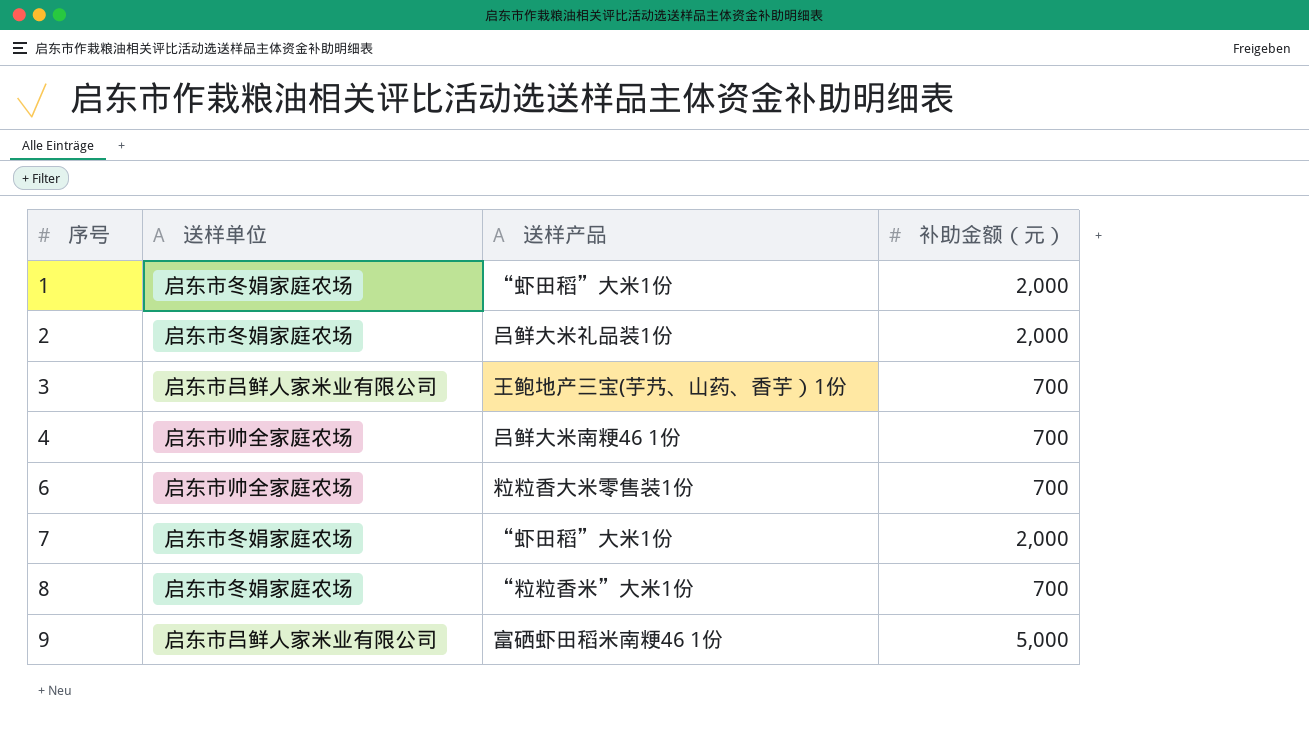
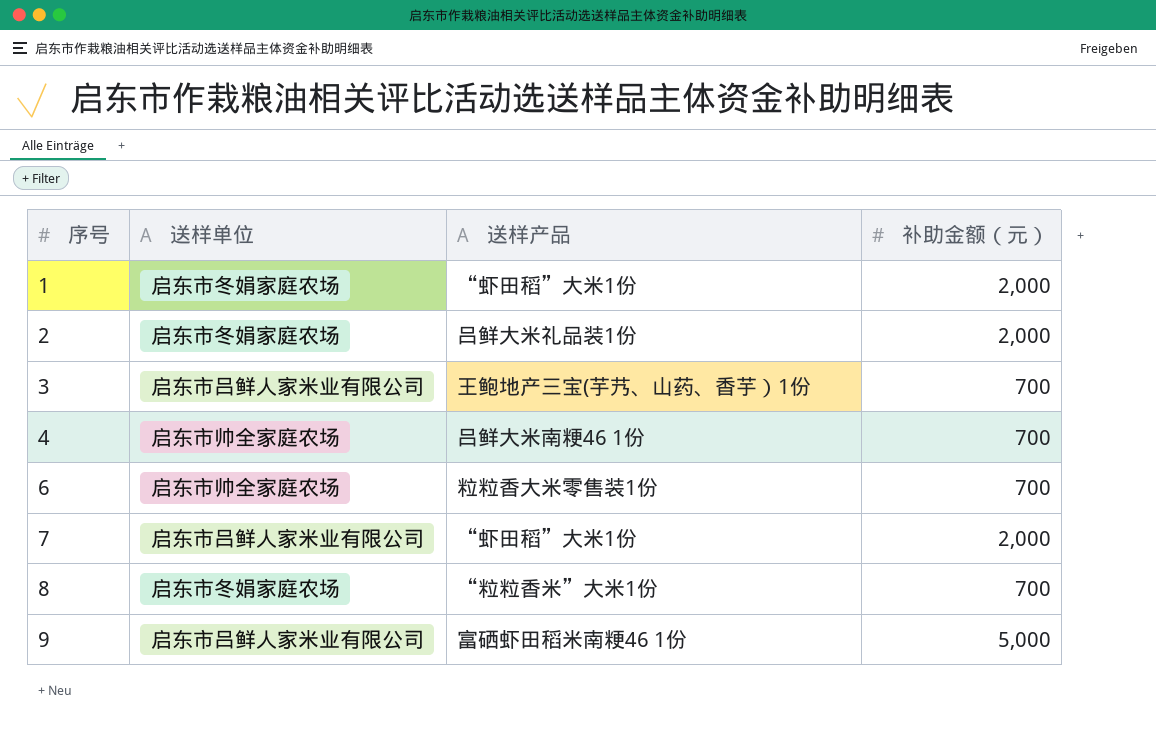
7 | 送样单位: 启东市冬娟家庭农场 -> 启东市吕鲜人家米业有限公司

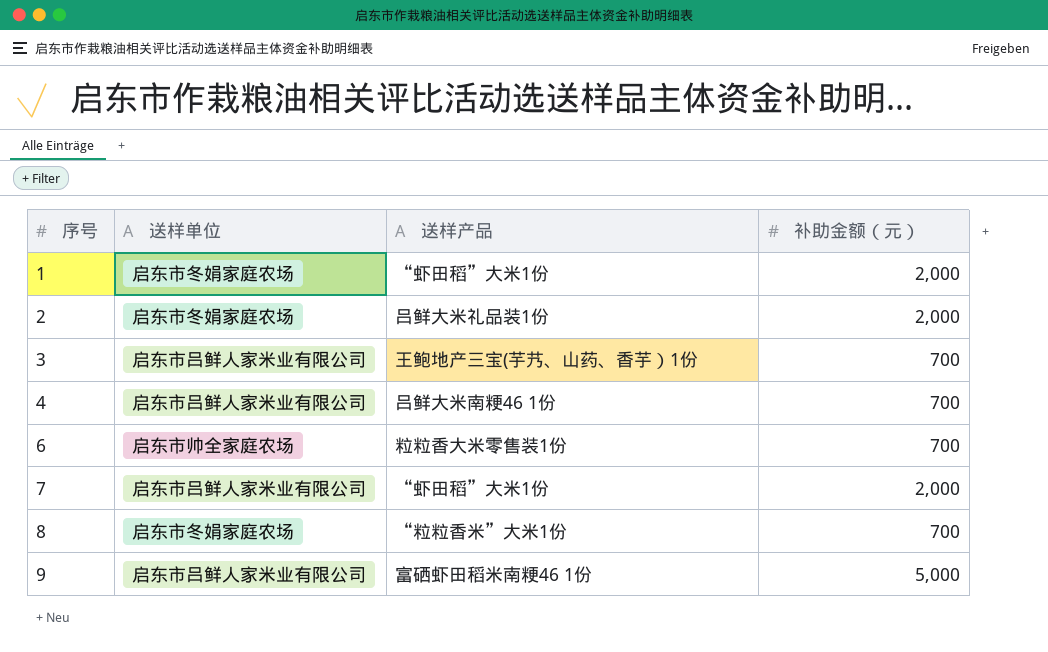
4 | 送样单位: 启东市帅全家庭农场 -> 启东市吕鲜人家米业有限公司

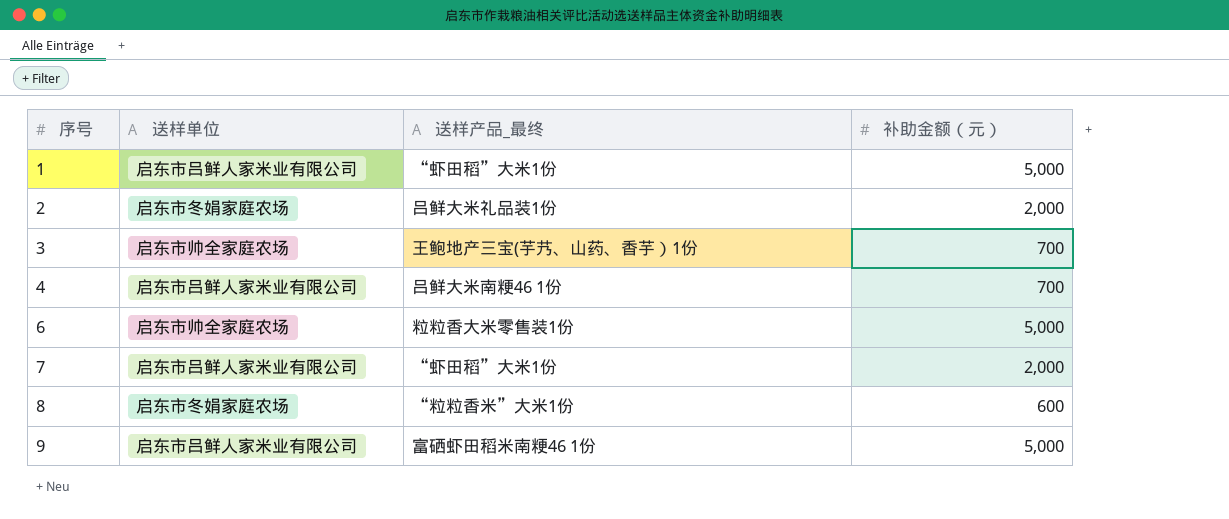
column name: 送样产品 -> 送样产品_最终
1 | 送样单位: 启东市冬娟家庭农场 -> 启东市吕鲜人家米业有限公司
1 | 补助金额（元）: 2,000 -> 5,000
3 | 送样单位: 启东市吕鲜人家米业有限公司 -> 启东市帅全家庭农场
6 | 补助金额（元）: 700 -> 5,000
8 | 补助金额（元）: 700 -> 600

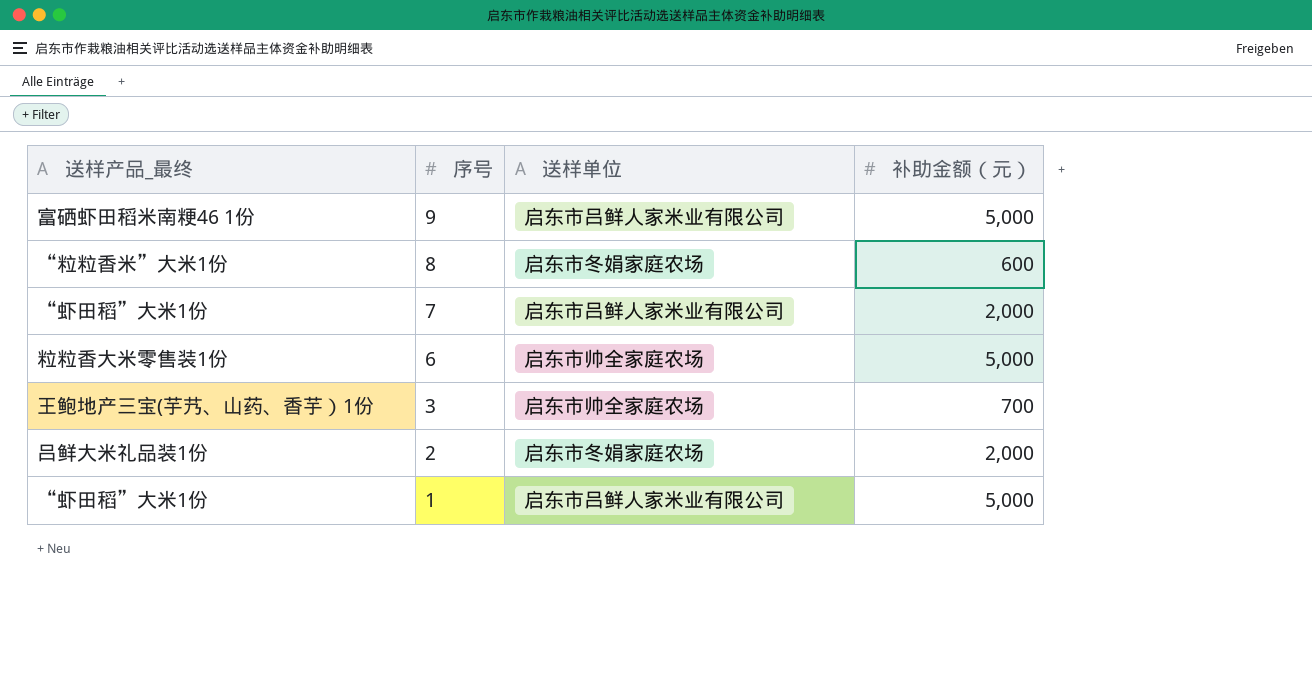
row order: 序号 ascending -> 序号 descending
column 送样产品_最终 | position: 3 -> 1
row 4: 启东市吕鲜人家米业有限公司 | 吕鲜大米南粳46 1份 | 700 -> none

